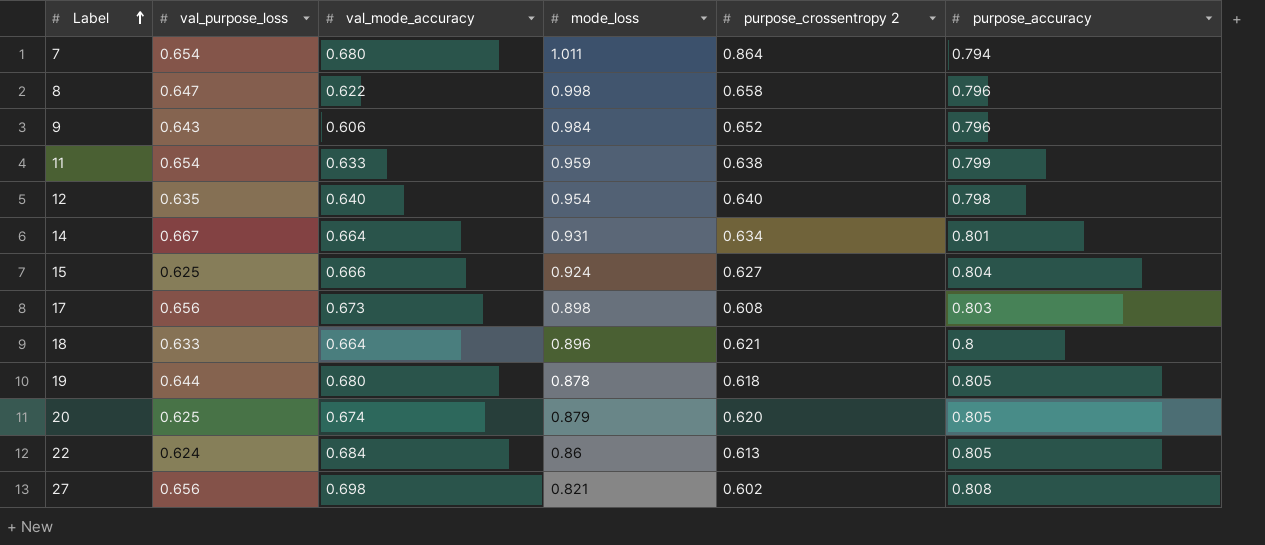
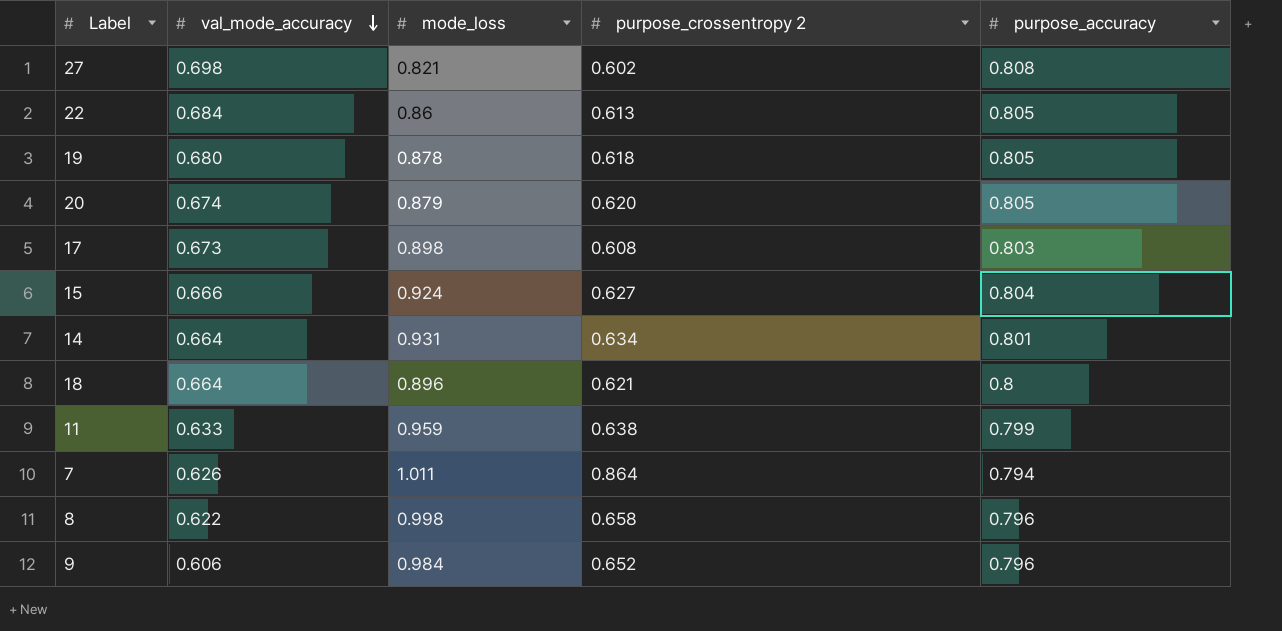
row order: Label ascending -> val_mode_accuracy descending
column val_purpose_loss | position: 2 -> none
row 12: 0.635 | 0.640 | 0.954 | 0.640 | 0.798 -> none
7 | val_mode_accuracy: 0.680 -> 0.626

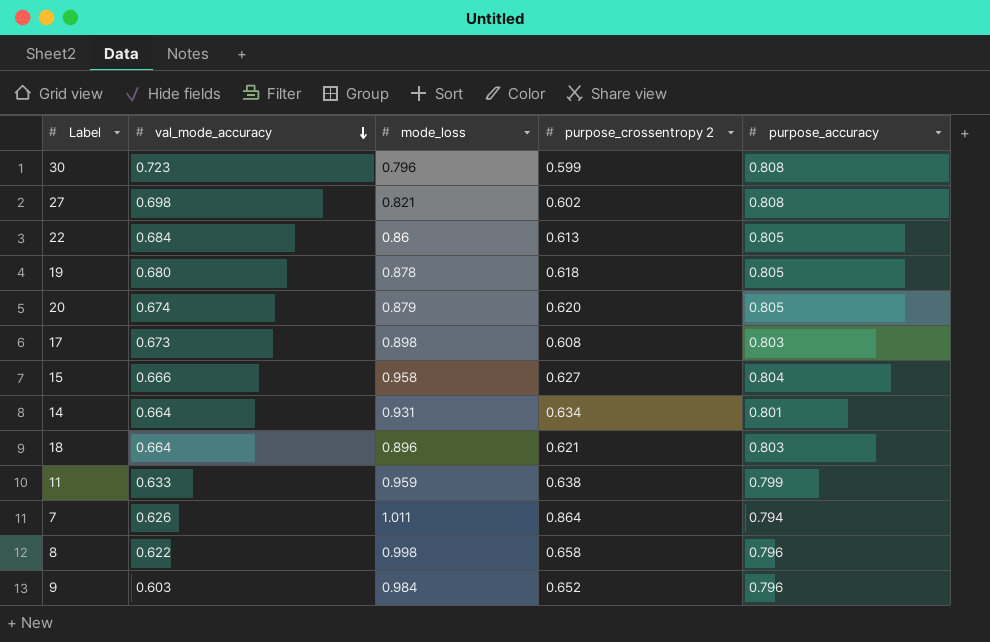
row 30: none -> 0.723 | 0.796 | 0.599 | 0.808
15 | mode_loss: 0.924 -> 0.958
18 | purpose_accuracy: 0.8 -> 0.803
9 | val_mode_accuracy: 0.606 -> 0.603

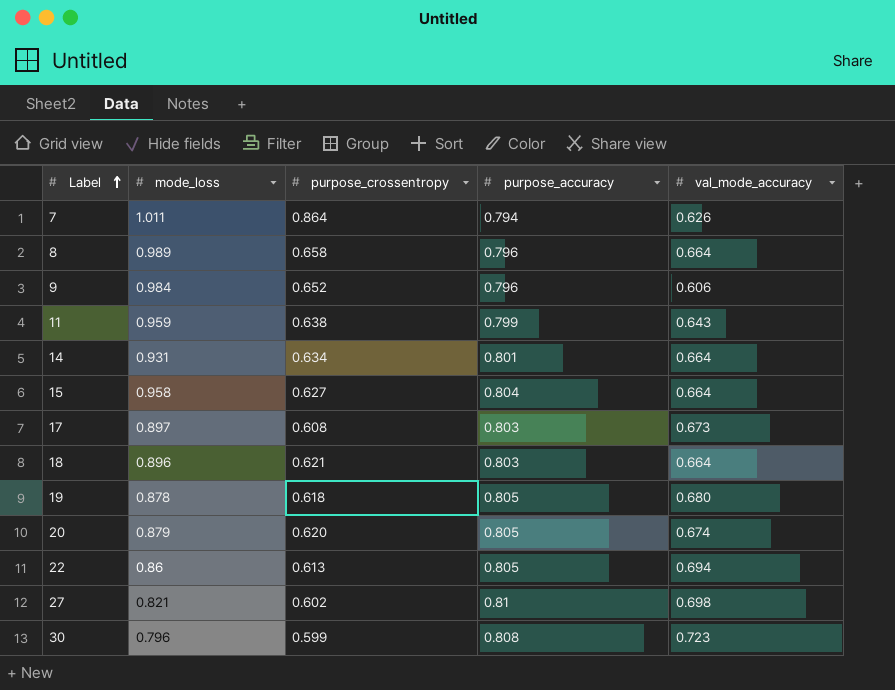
row order: val_mode_accuracy descending -> Label ascending
column name: purpose_crossentropy 2 -> purpose_crossentropy
column val_mode_accuracy | position: 2 -> 5
8 | mode_loss: 0.998 -> 0.989
8 | val_mode_accuracy: 0.622 -> 0.664
9 | val_mode_accuracy: 0.603 -> 0.606
11 | val_mode_accuracy: 0.633 -> 0.643
15 | val_mode_accuracy: 0.666 -> 0.664
17 | mode_loss: 0.898 -> 0.897
22 | val_mode_accuracy: 0.684 -> 0.694
27 | purpose_accuracy: 0.808 -> 0.81

